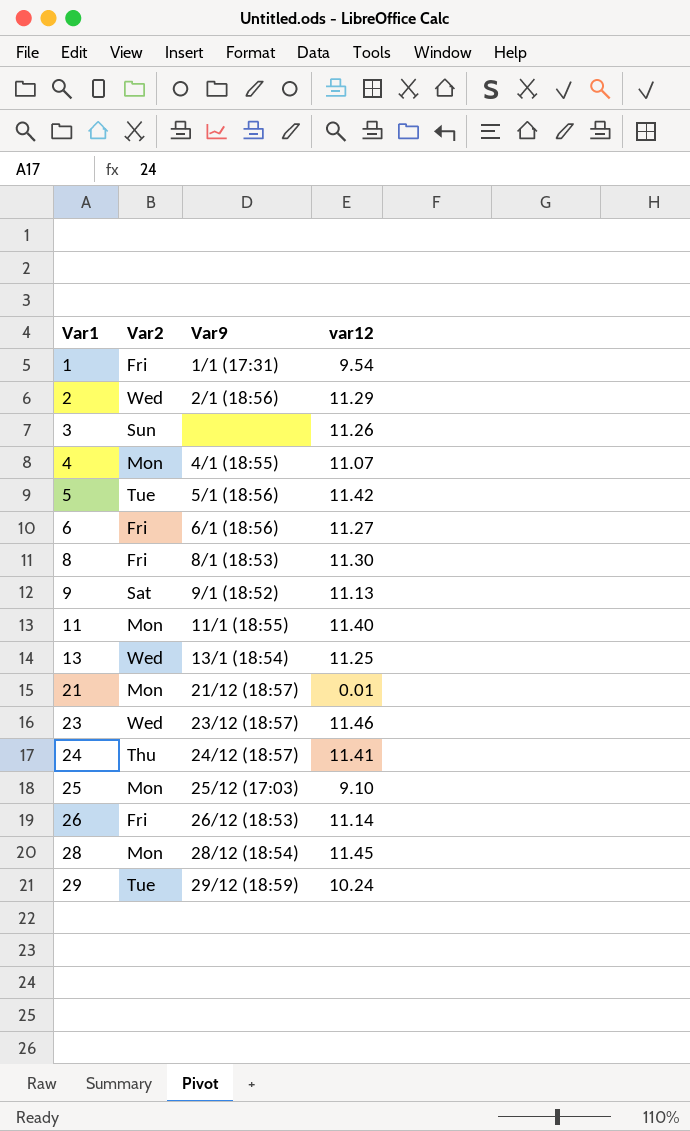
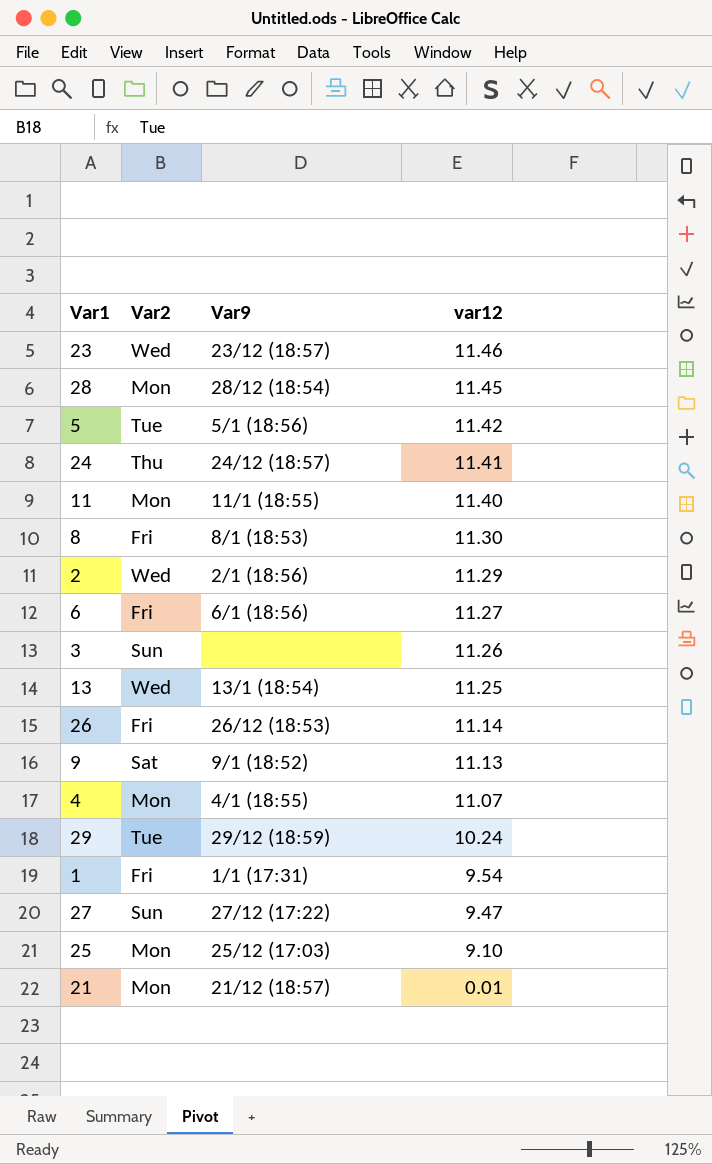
row order: Var1 ascending -> var12 descending
row 27: none -> Sun | 27/12 (17:22) | 9.47

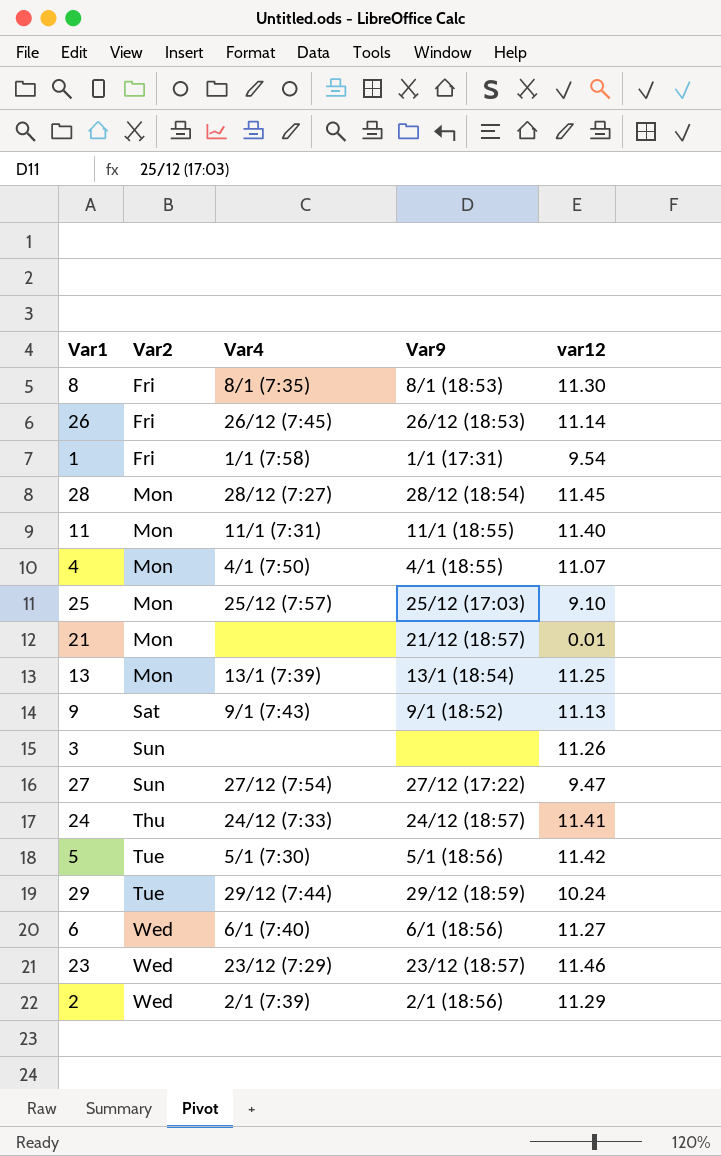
row order: var12 descending -> Var2 ascending
column Var4 | position: none -> 3
13 | Var2: Wed -> Mon
6 | Var2: Fri -> Wed

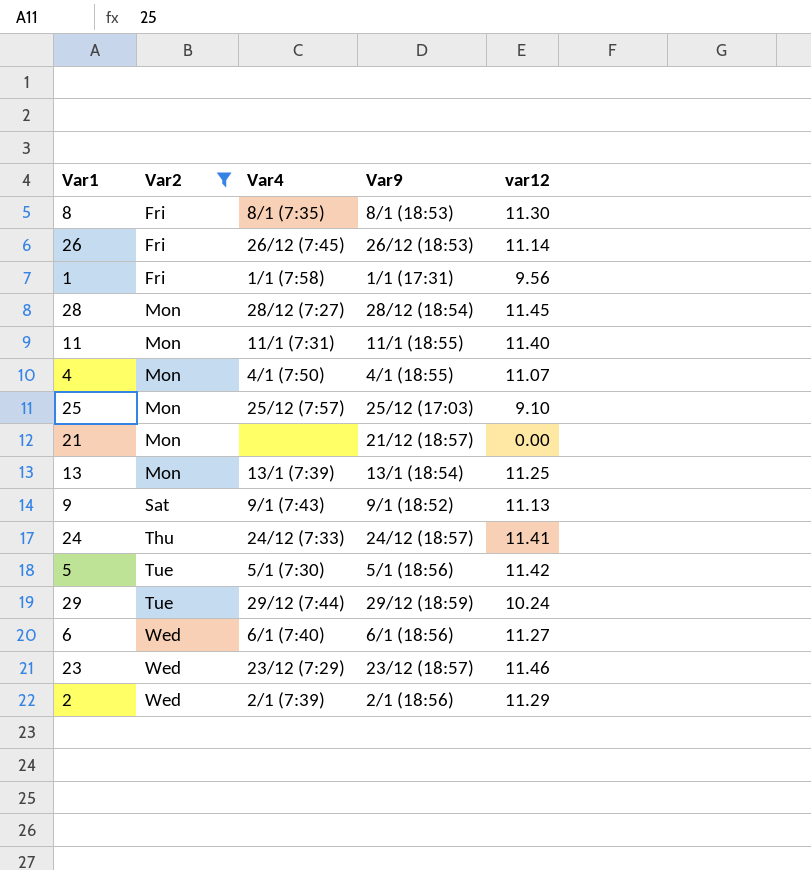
filter: none -> Var2 != Sun
1 | var12: 9.54 -> 9.56
21 | var12: 0.01 -> 0.00

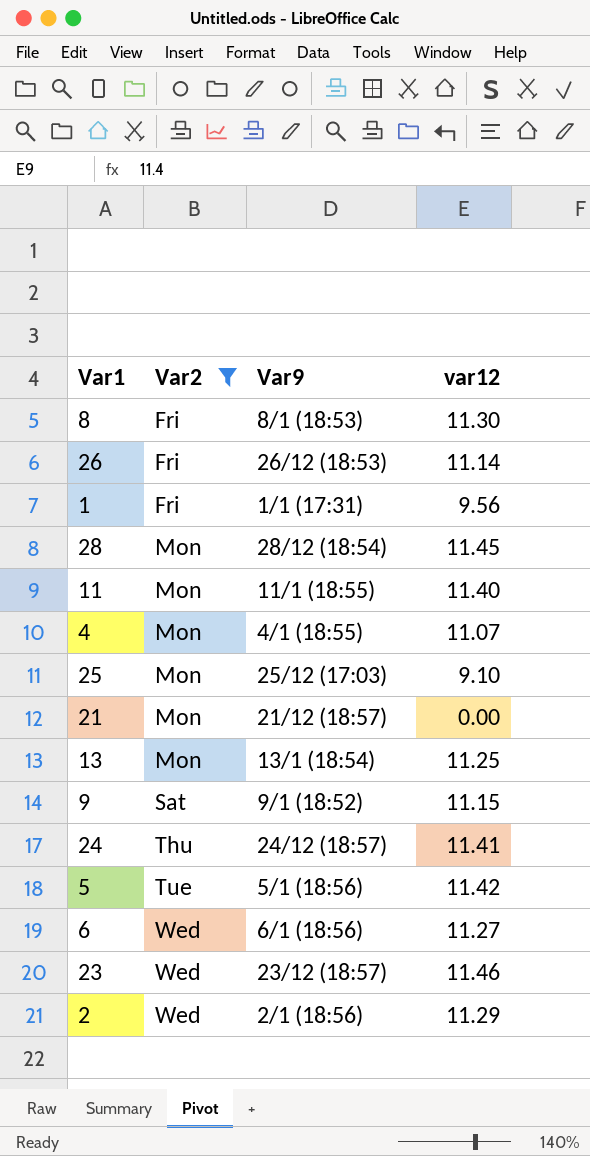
column Var4 | position: 3 -> none
row 29: Tue | 29/12 (7:44) | 29/12 (18:59) | 10.24 -> none
9 | var12: 11.13 -> 11.15

